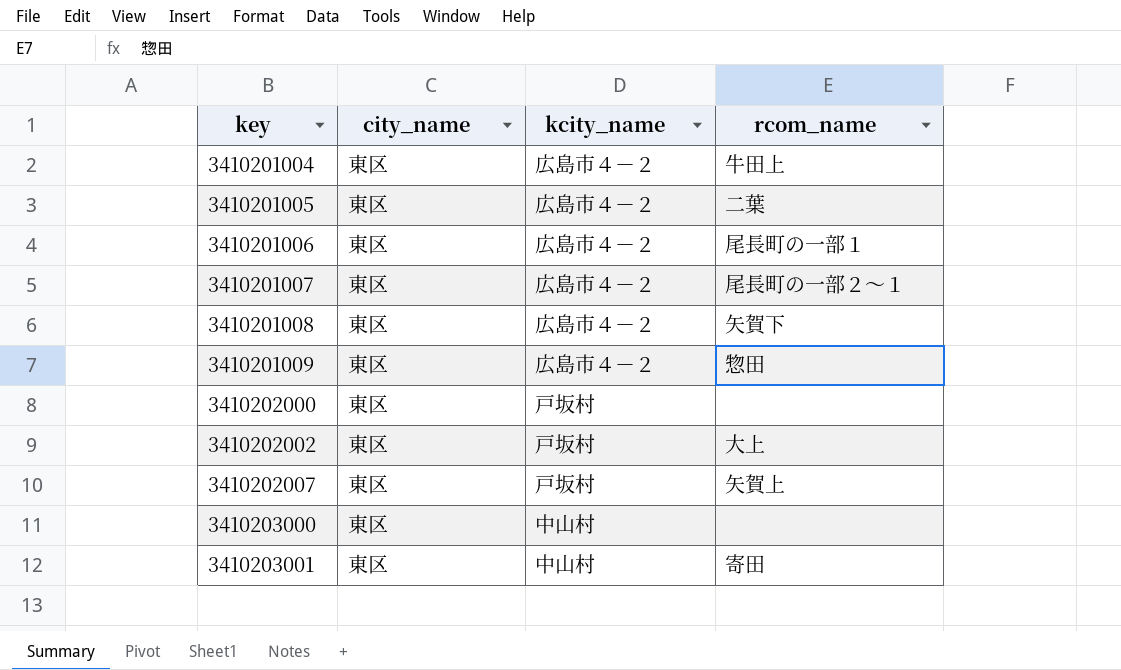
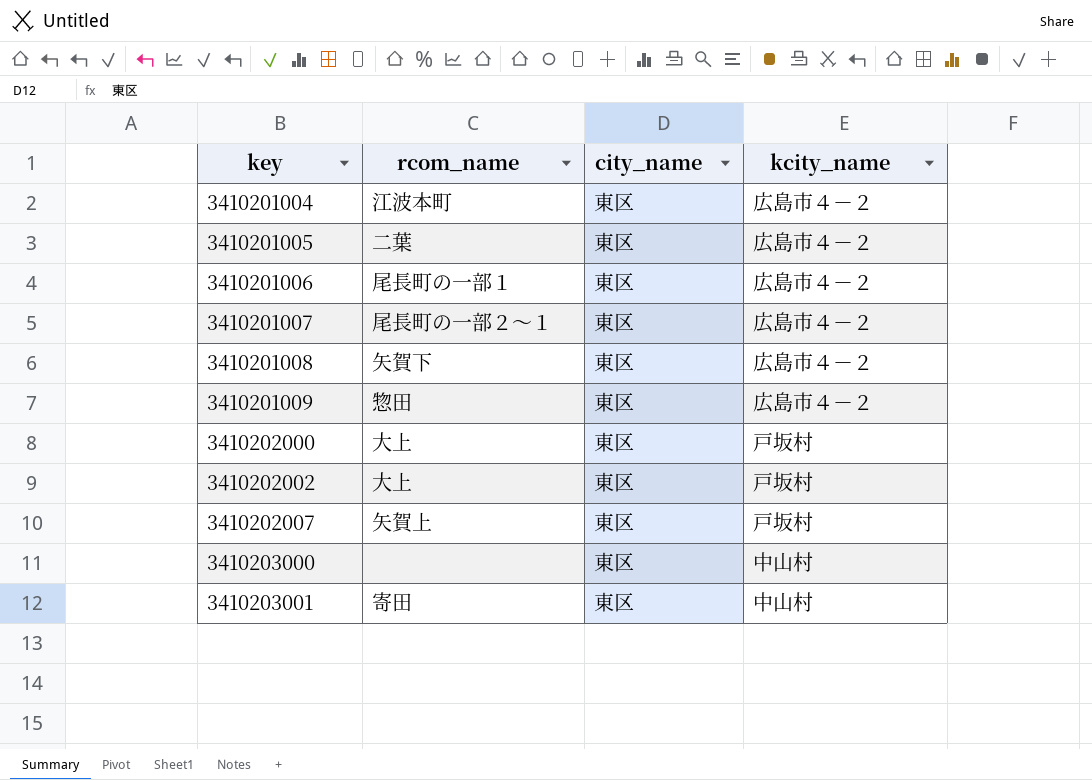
column rcom_name | position: 4 -> 2
3410201004 | rcom_name: 牛田上 -> 江波本町
3410202000 | rcom_name: none -> 大上

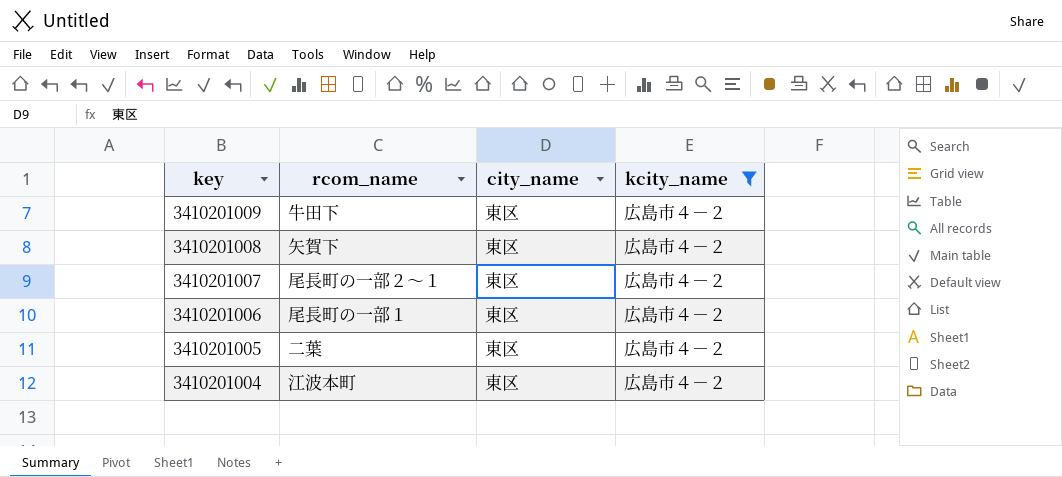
filter: none -> kcity_name = 広島市４－２
row order: key ascending -> key descending
3410201009 | rcom_name: 惣田 -> 牛田下

